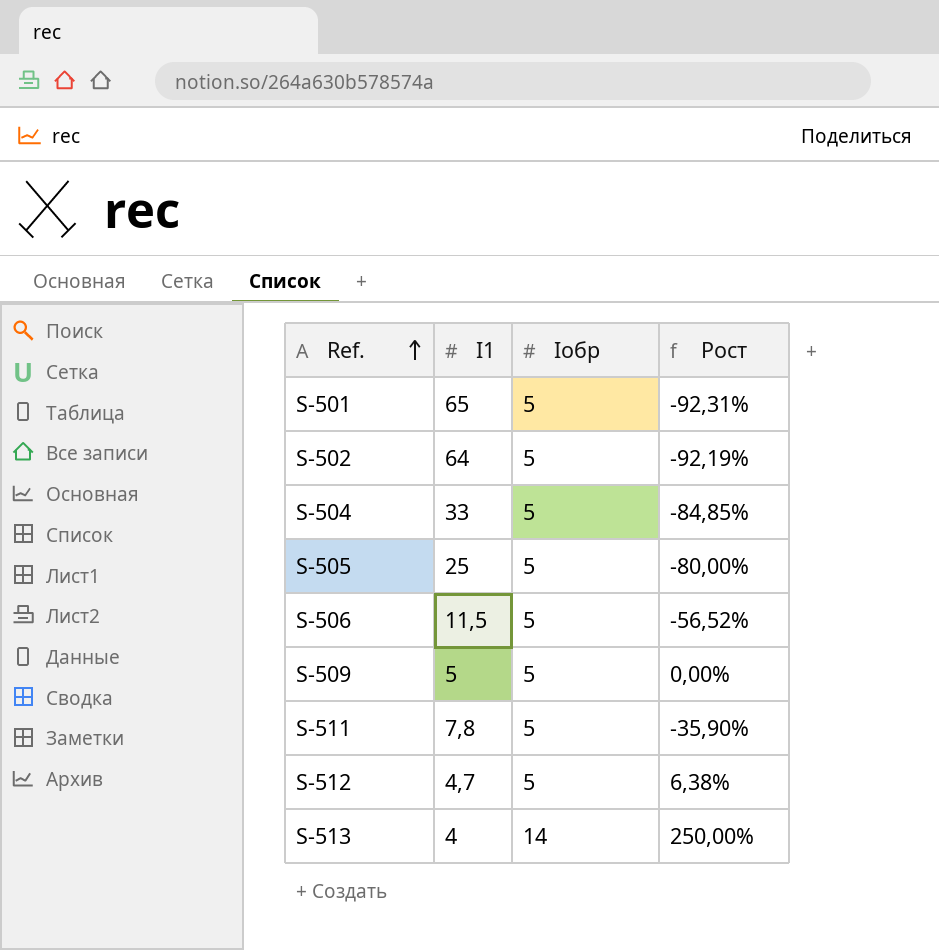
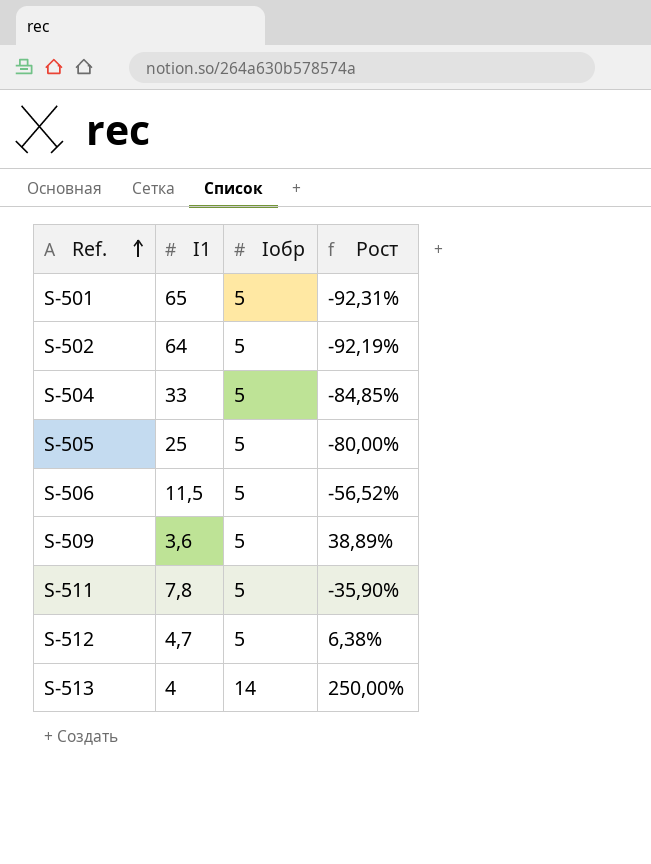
S-509 | I1: 5 -> 3,6
S-509 | Рост: 0,00% -> 38,89%

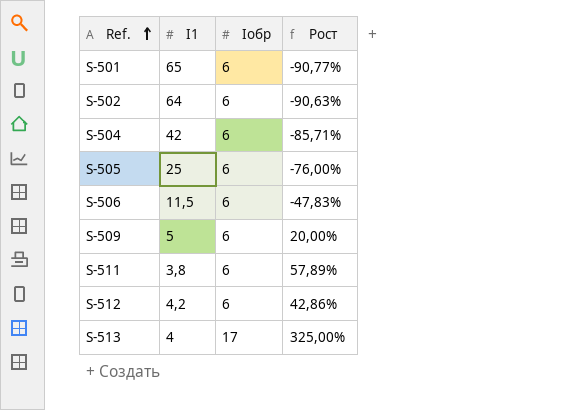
S-501 | Iобр: 5 -> 6
S-501 | Рост: -92,31% -> -90,77%
S-502 | Iобр: 5 -> 6
S-502 | Рост: -92,19% -> -90,63%
S-504 | I1: 33 -> 42
S-504 | Iобр: 5 -> 6
S-504 | Рост: -84,85% -> -85,71%
S-505 | Iобр: 5 -> 6
S-505 | Рост: -80,00% -> -76,00%
S-506 | Iобр: 5 -> 6
S-506 | Рост: -56,52% -> -47,83%
S-509 | I1: 3,6 -> 5
S-509 | Iобр: 5 -> 6
S-509 | Рост: 38,89% -> 20,00%
S-511 | I1: 7,8 -> 3,8
S-511 | Iобр: 5 -> 6
S-511 | Рост: -35,90% -> 57,89%
S-512 | I1: 4,7 -> 4,2
S-512 | Iобр: 5 -> 6
S-512 | Рост: 6,38% -> 42,86%
S-513 | Iобр: 14 -> 17
S-513 | Рост: 250,00% -> 325,00%

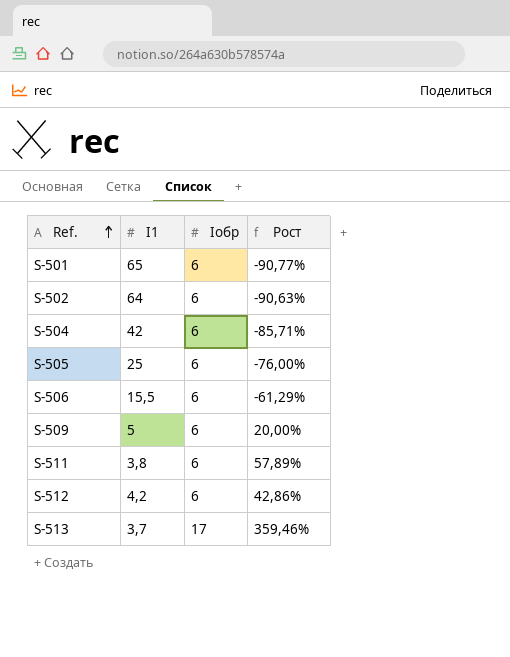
S-506 | I1: 11,5 -> 15,5
S-506 | Рост: -47,83% -> -61,29%
S-513 | I1: 4 -> 3,7
S-513 | Рост: 325,00% -> 359,46%

